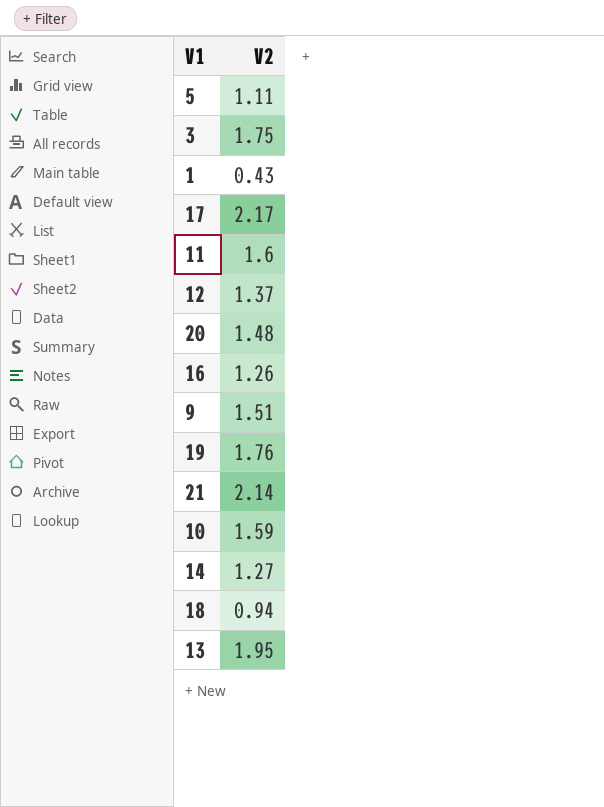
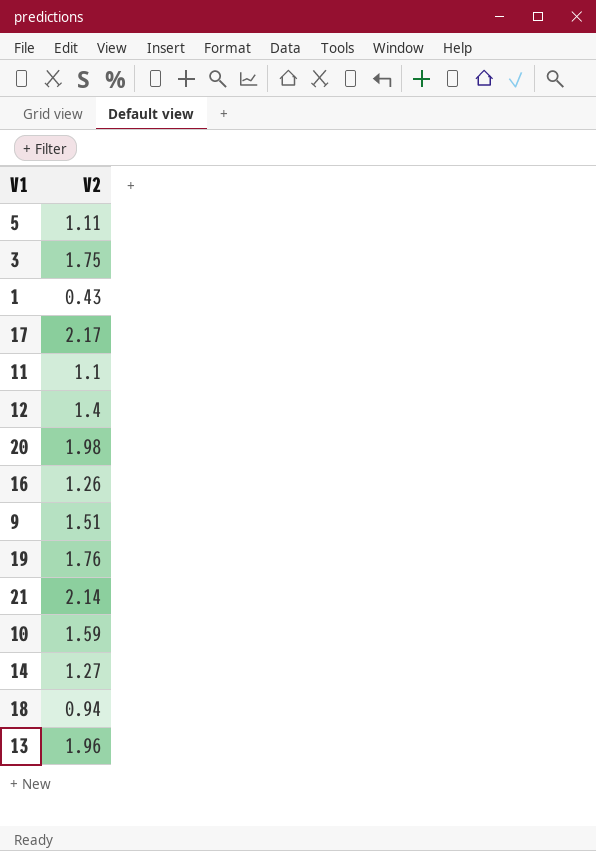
11 | V2: 1.6 -> 1.1
12 | V2: 1.37 -> 1.4
20 | V2: 1.48 -> 1.98
13 | V2: 1.95 -> 1.96

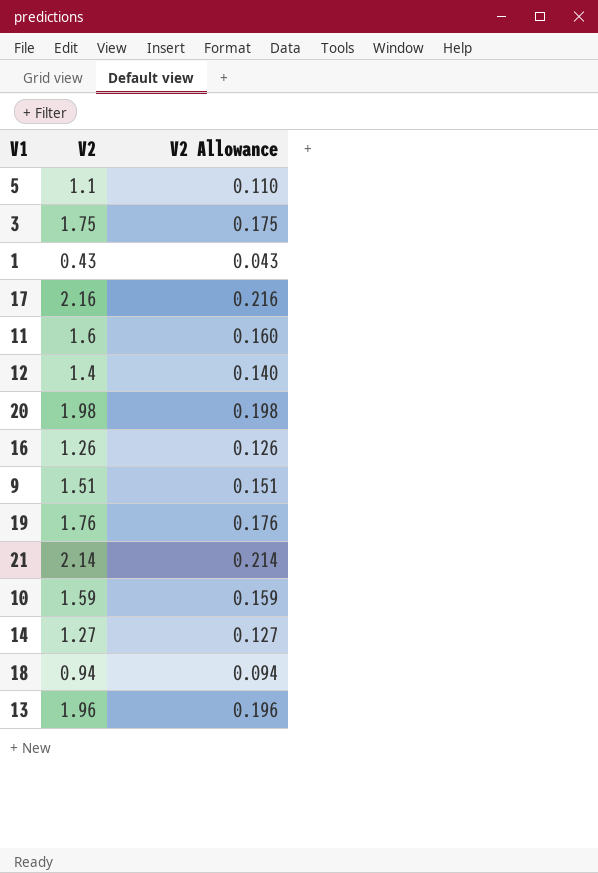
column V2 Allowance | formula: none -> [V2] * 0.1
5 | V2: 1.11 -> 1.1
17 | V2: 2.17 -> 2.16
11 | V2: 1.1 -> 1.6

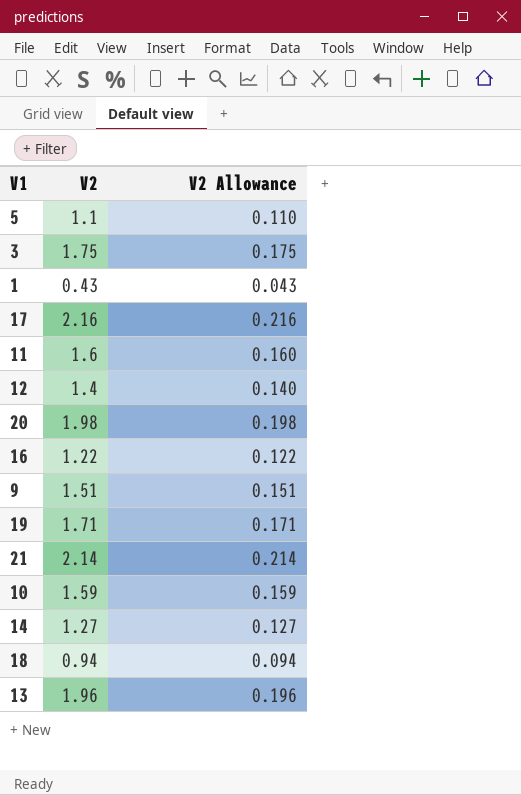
16 | V2: 1.26 -> 1.22
16 | V2 Allowance: 0.126 -> 0.122
19 | V2: 1.76 -> 1.71
19 | V2 Allowance: 0.176 -> 0.171

